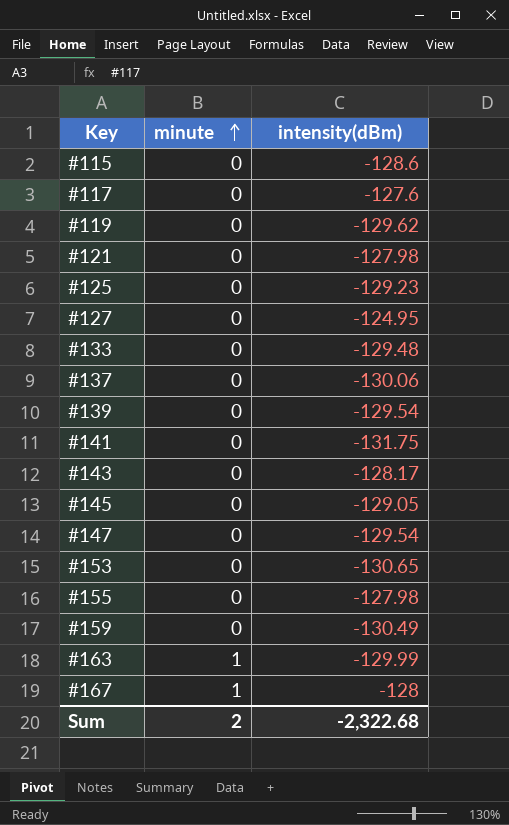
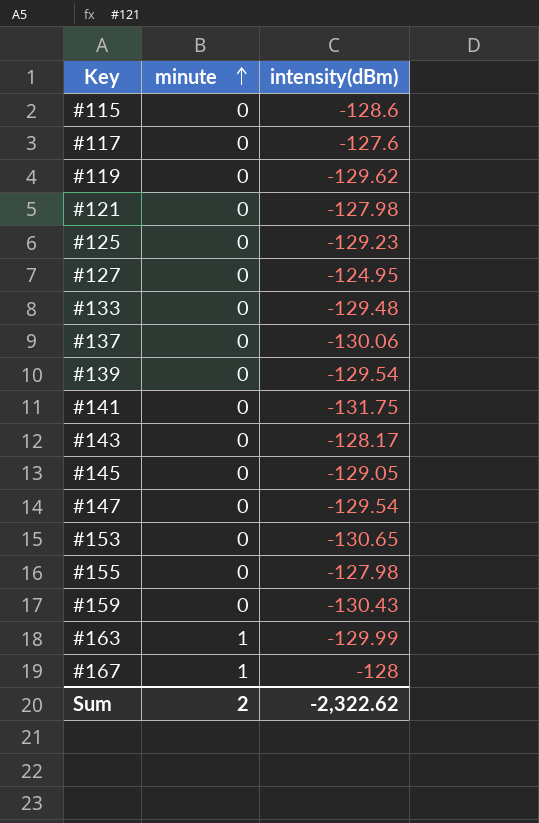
#159 | intensity(dBm): -130.49 -> -130.43
Sum | intensity(dBm): -2,322.68 -> -2,322.62

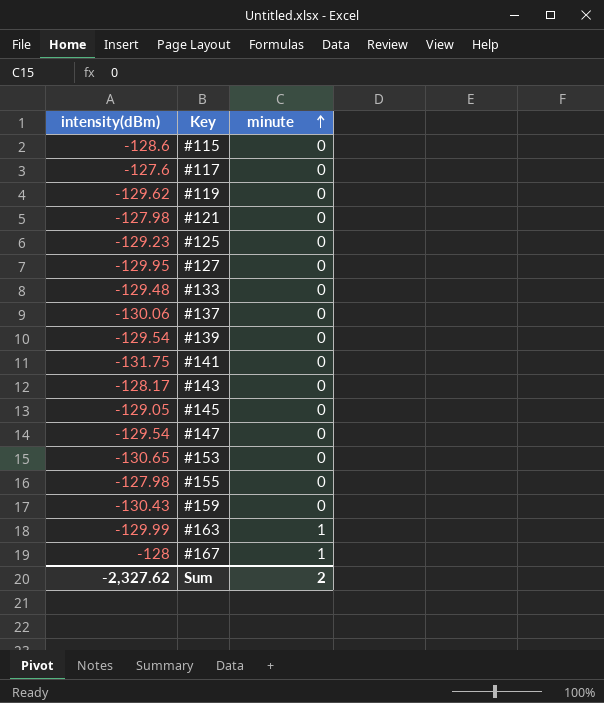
column intensity(dBm) | position: 3 -> 1
#127 | intensity(dBm): -124.95 -> -129.95
Sum | intensity(dBm): -2,322.62 -> -2,327.62

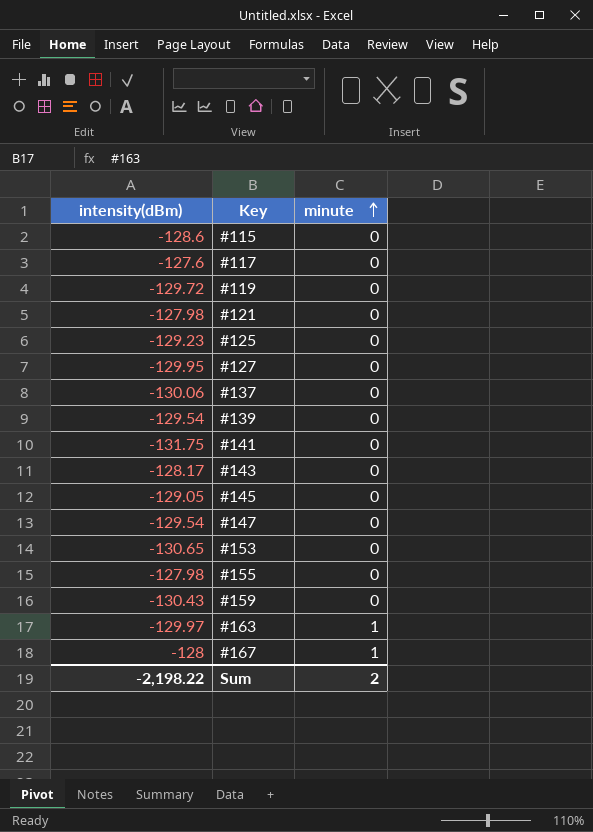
row #133: -129.48 | 0 -> none
#119 | intensity(dBm): -129.62 -> -129.72
#163 | intensity(dBm): -129.99 -> -129.97
Sum | intensity(dBm): -2,327.62 -> -2,198.22

